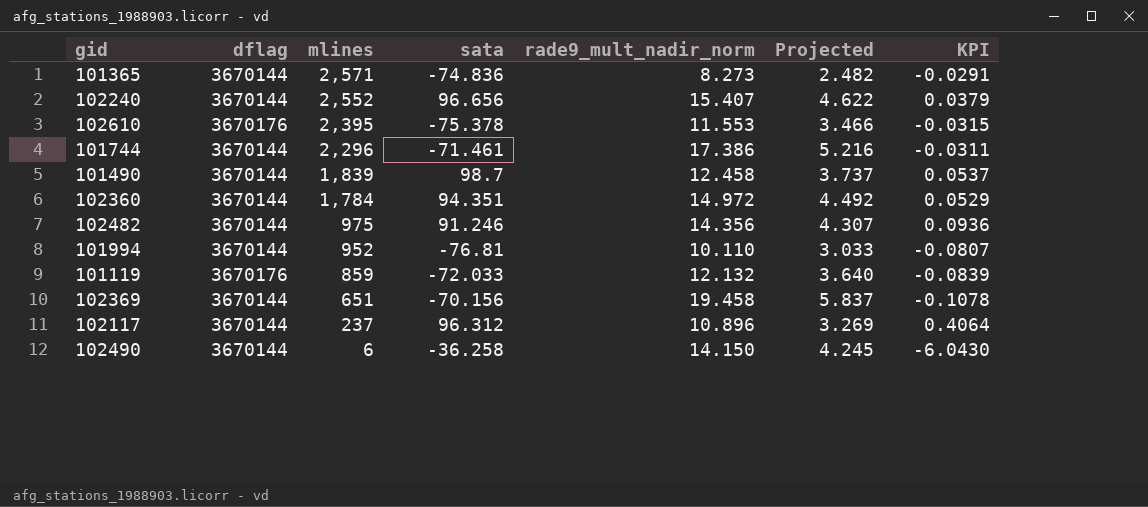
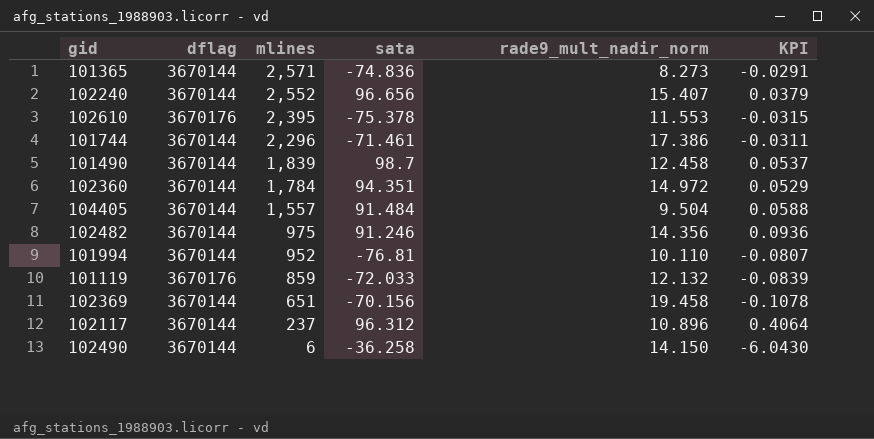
column Projected | formula: [rade9_mult_nadir_norm] * 0.3 -> none
row 104405: none -> 3670144 | 1,557 | 91.484 | 9.504 | 0.0588

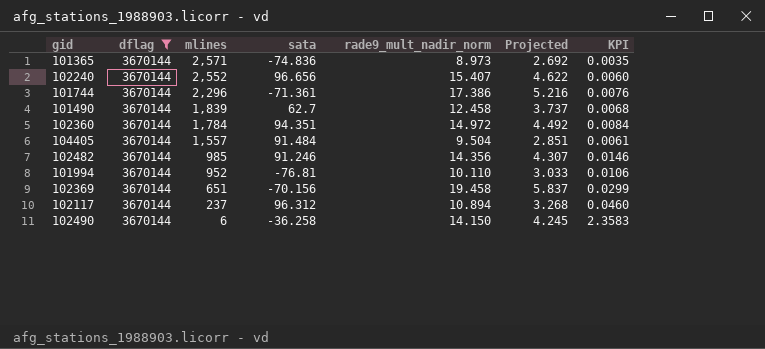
filter: none -> dflag = 3670144
column Projected | formula: none -> [rade9_mult_nadir_norm] * 0.3
column KPI | formula: [sata] / [mlines] -> [rade9_mult_nadir_norm] / [mlines]
101365 | rade9_mult_nadir_norm: 8.273 -> 8.973
101744 | sata: -71.461 -> -71.361
101490 | sata: 98.7 -> 62.7
102482 | mlines: 975 -> 985
102117 | rade9_mult_nadir_norm: 10.896 -> 10.894

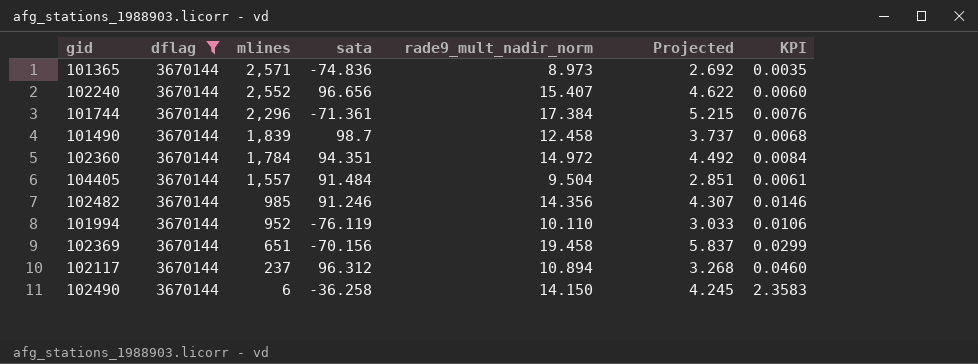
101744 | rade9_mult_nadir_norm: 17.386 -> 17.384
101744 | Projected: 5.216 -> 5.215
101490 | sata: 62.7 -> 98.7
101994 | sata: -76.81 -> -76.119

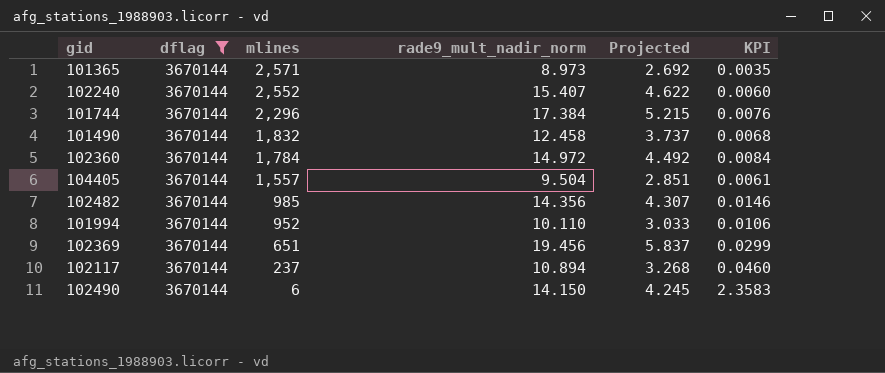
column sata | position: 4 -> none
101490 | mlines: 1,839 -> 1,832
102369 | rade9_mult_nadir_norm: 19.458 -> 19.456

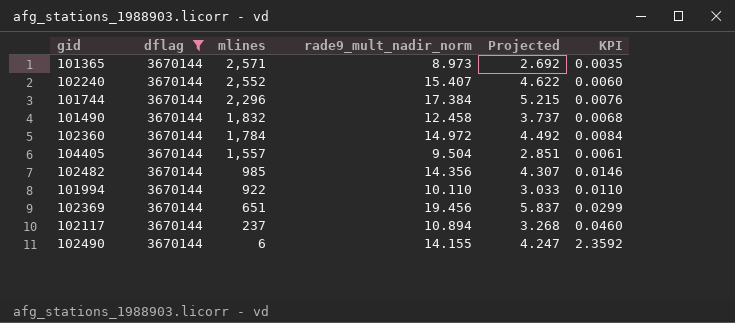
101994 | mlines: 952 -> 922
101994 | KPI: 0.0106 -> 0.0110
102490 | rade9_mult_nadir_norm: 14.150 -> 14.155
102490 | Projected: 4.245 -> 4.247
102490 | KPI: 2.3583 -> 2.3592

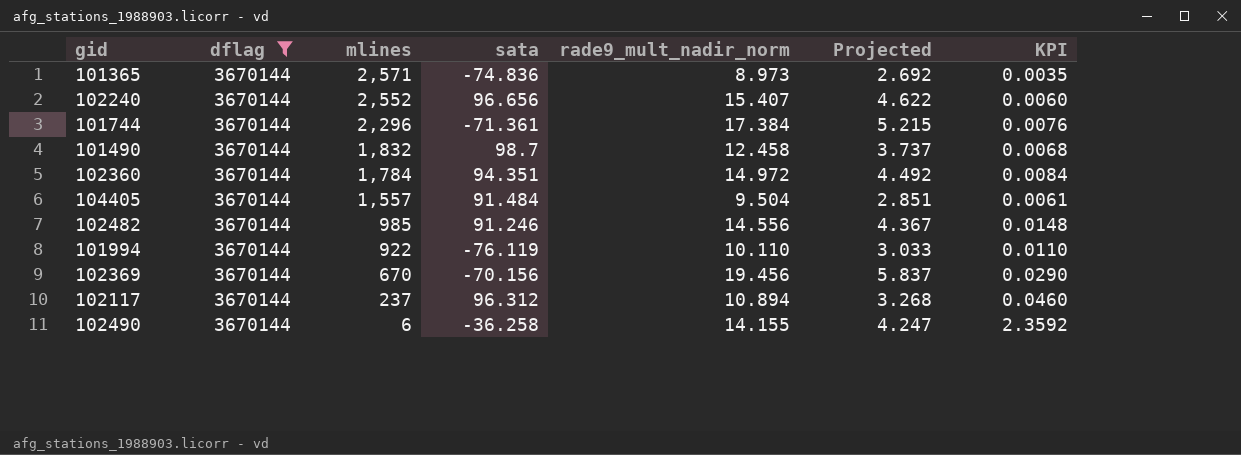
column sata | position: none -> 4
102482 | rade9_mult_nadir_norm: 14.356 -> 14.556
102482 | Projected: 4.307 -> 4.367
102482 | KPI: 0.0146 -> 0.0148
102369 | mlines: 651 -> 670
102369 | KPI: 0.0299 -> 0.0290

